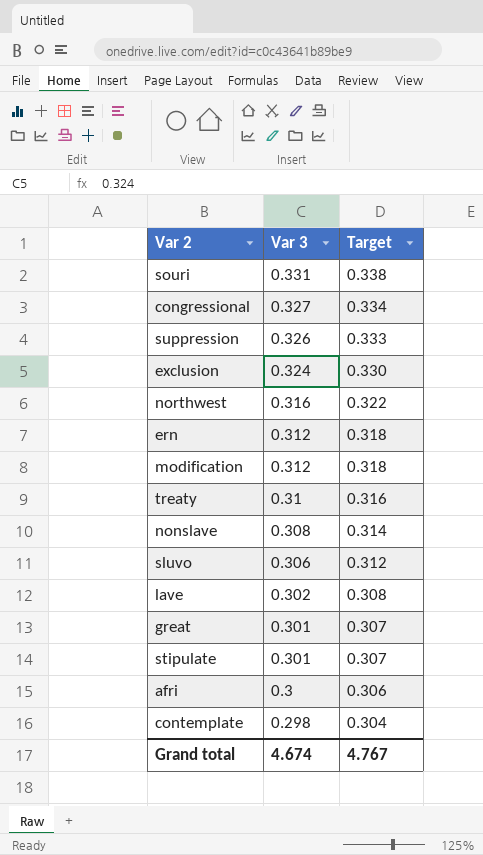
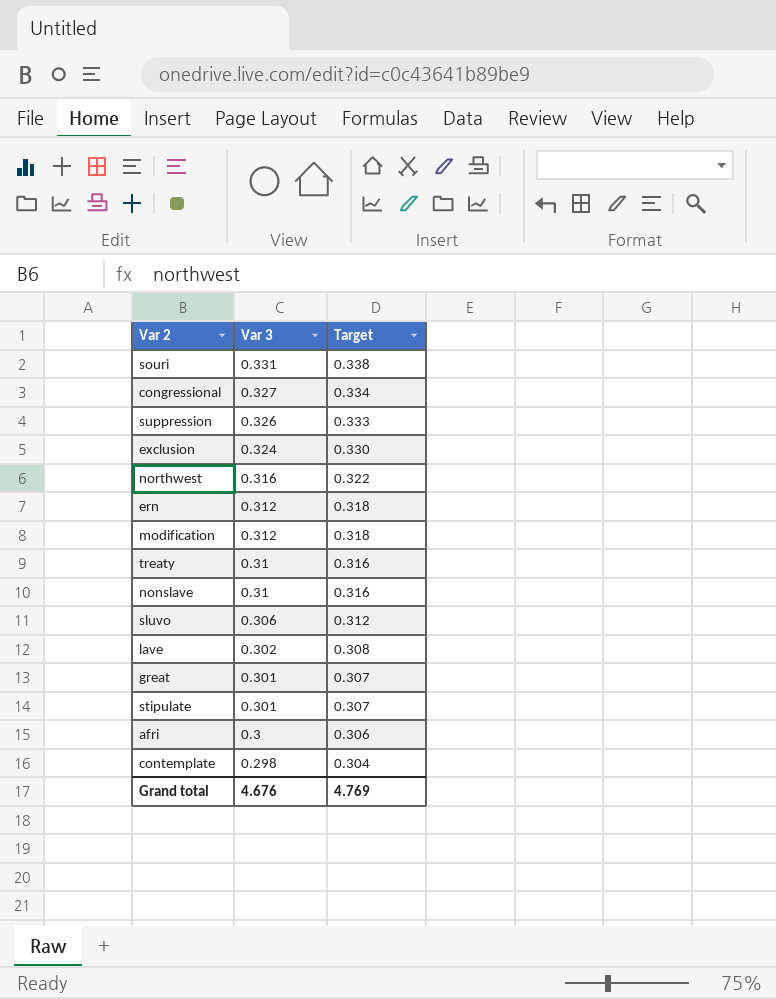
nonslave | Var 3: 0.308 -> 0.31
nonslave | Target: 0.314 -> 0.316
Grand total | Var 3: 4.674 -> 4.676
Grand total | Target: 4.767 -> 4.769

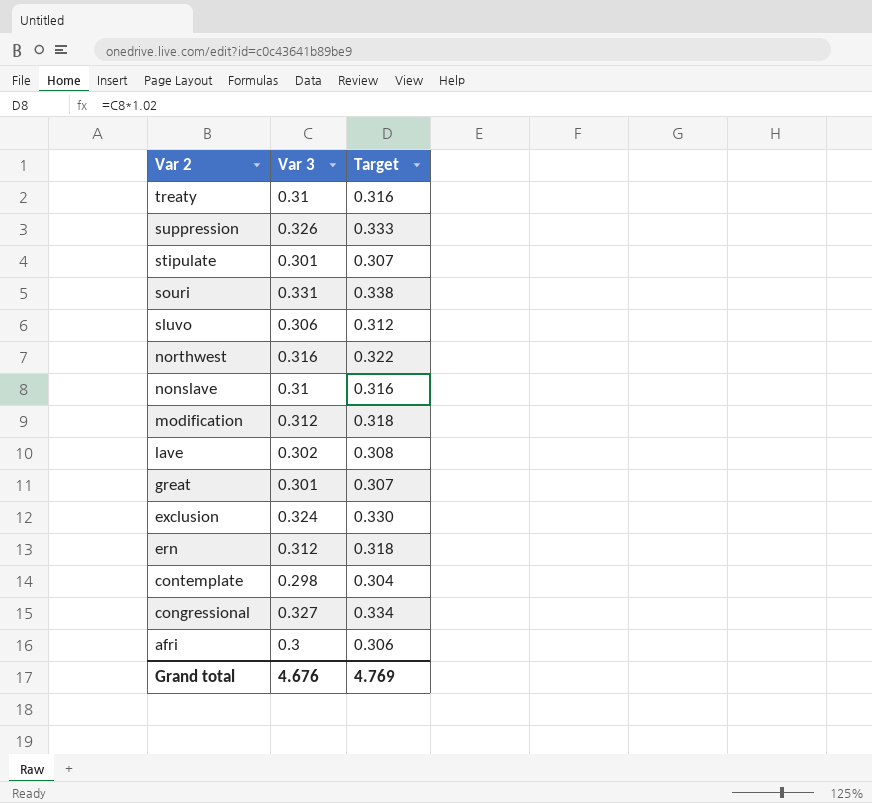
row order: Var 3 descending -> Var 2 descending

